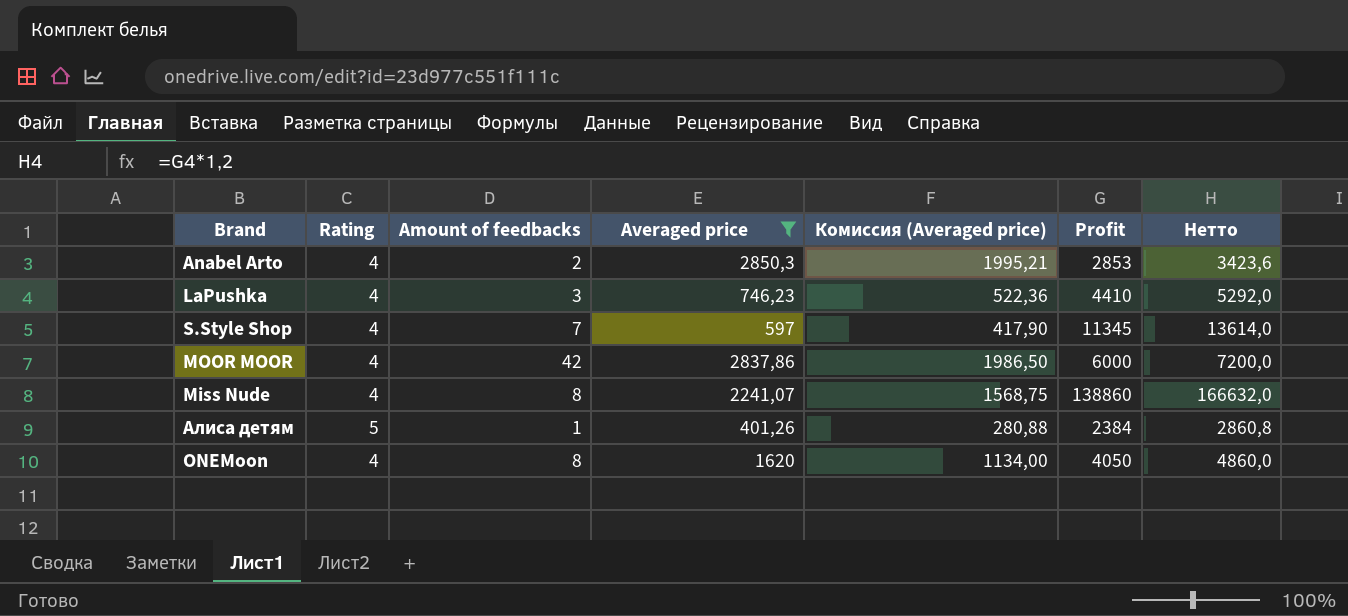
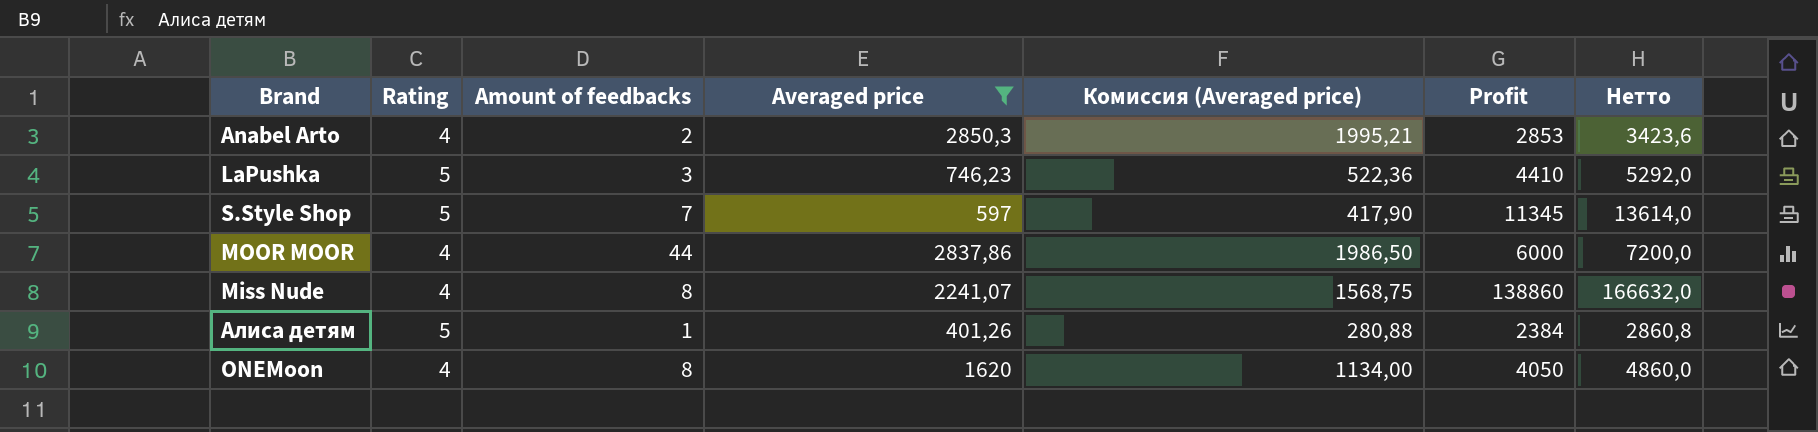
LaPushka | Rating: 4 -> 5
S.Style Shop | Rating: 4 -> 5
MOOR MOOR | Amount of feedbacks: 42 -> 44

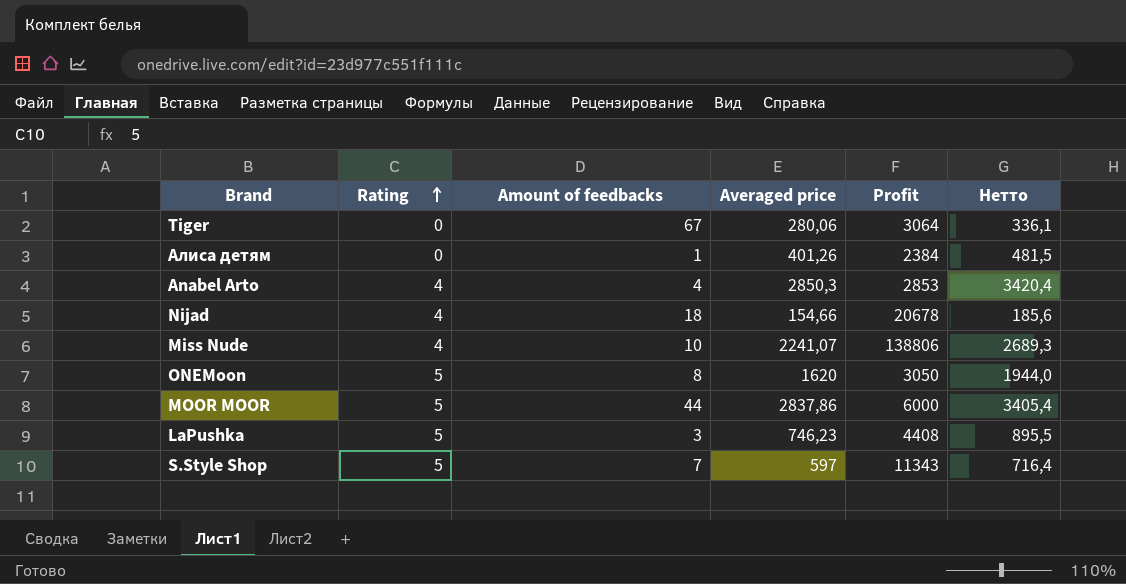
filter: Averaged price >= 401,26 -> none
row order: none -> Rating ascending
column Комиссия (Averaged price) | formula: [Averaged price] * 0,7 -> none
column Нетто | formula: [Profit] * 1,2 -> [Averaged price] * 1,2
Алиса детям | Rating: 5 -> 0
Anabel Arto | Amount of feedbacks: 2 -> 4
Miss Nude | Amount of feedbacks: 8 -> 10
Miss Nude | Profit: 138860 -> 138806
ONEMoon | Rating: 4 -> 5
ONEMoon | Profit: 4050 -> 3050
MOOR MOOR | Rating: 4 -> 5
LaPushka | Profit: 4410 -> 4408
S.Style Shop | Profit: 11345 -> 11343

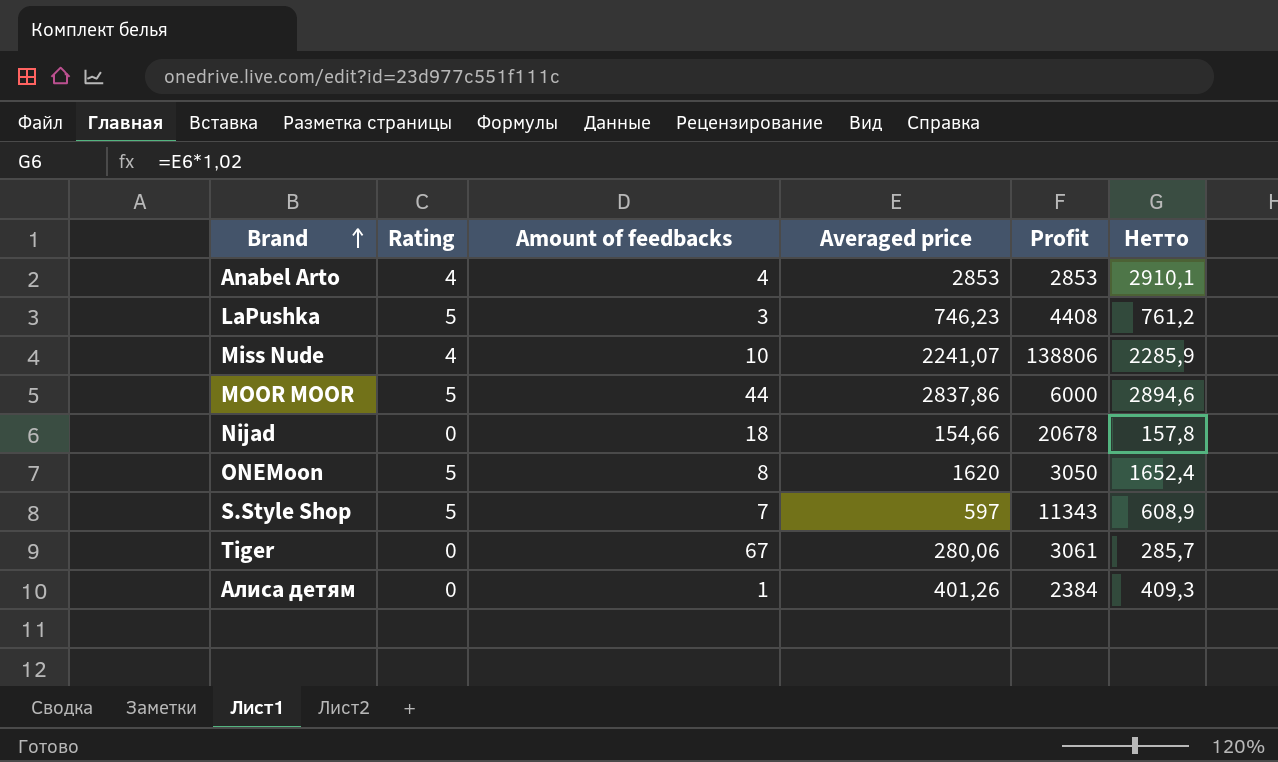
row order: Rating ascending -> Brand ascending
column Нетто | formula: [Averaged price] * 1,2 -> [Averaged price] * 1,02
Anabel Arto | Averaged price: 2850,3 -> 2853
Nijad | Rating: 4 -> 0
Tiger | Profit: 3064 -> 3061

